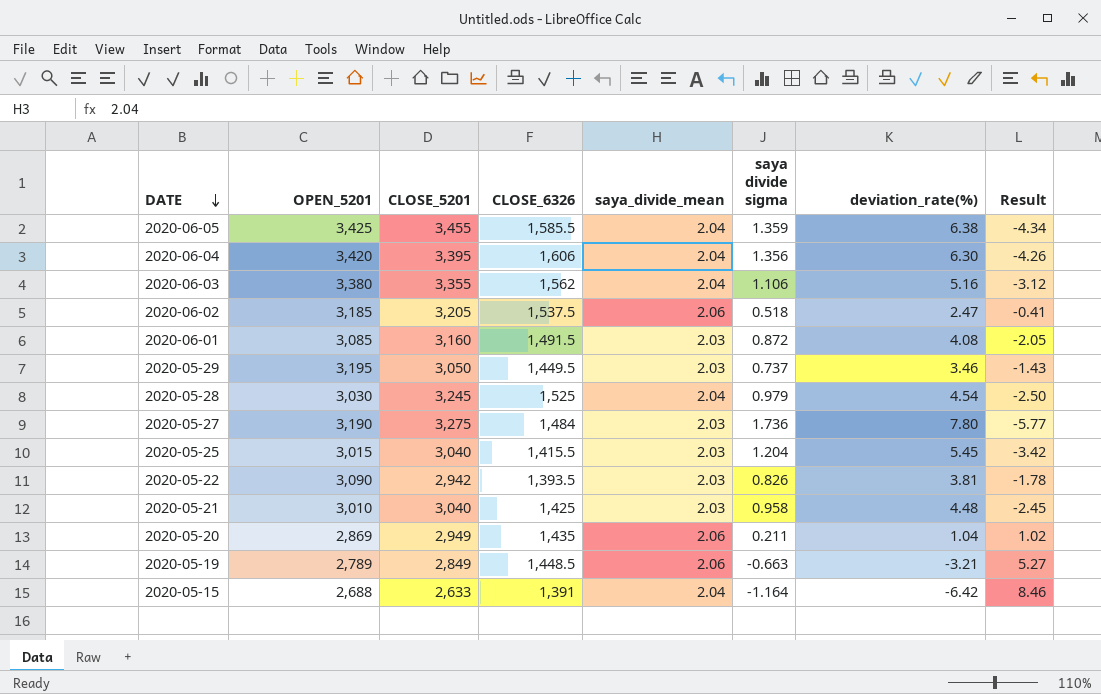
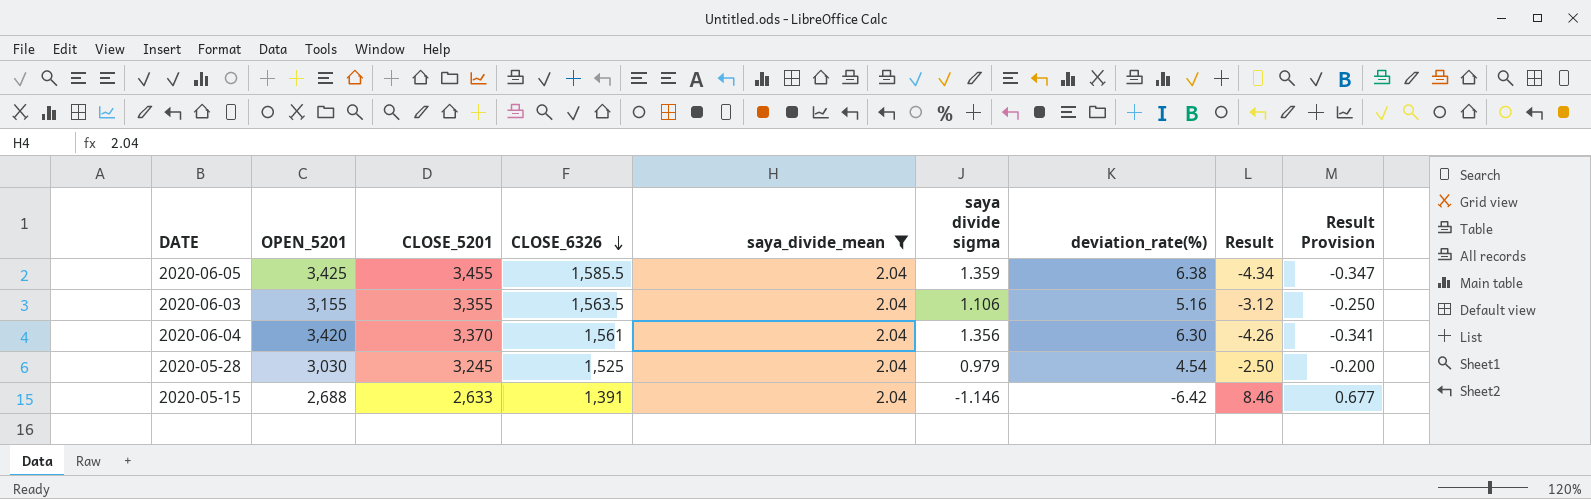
filter: none -> saya_divide_mean = 2.04
row order: DATE descending -> CLOSE_6326 descending
column Result Provision | formula: none -> [Result] * 0.08
2020-06-03 | OPEN_5201: 3,380 -> 3,155
2020-06-03 | CLOSE_6326: 1,562 -> 1,563.5
2020-06-04 | CLOSE_5201: 3,395 -> 3,370
2020-06-04 | CLOSE_6326: 1,606 -> 1,561
2020-05-15 | saya divide sigma: -1.164 -> -1.146

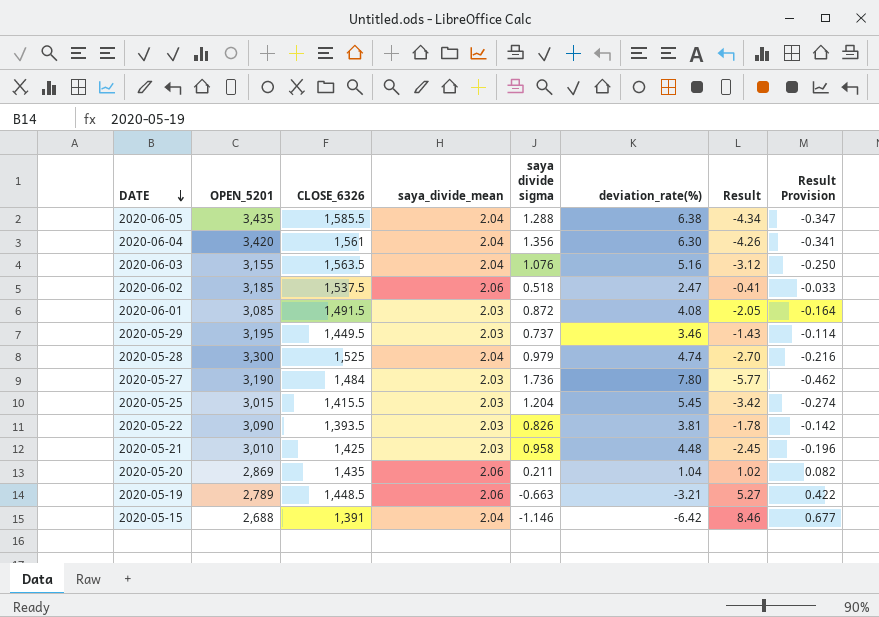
filter: saya_divide_mean = 2.04 -> none
row order: CLOSE_6326 descending -> DATE descending
column CLOSE_5201 | position: 3 -> none
2020-06-05 | OPEN_5201: 3,425 -> 3,435
2020-06-05 | saya divide sigma: 1.359 -> 1.288
2020-06-03 | saya divide sigma: 1.106 -> 1.076
2020-05-28 | OPEN_5201: 3,030 -> 3,300
2020-05-28 | deviation_rate(%): 4.54 -> 4.74
2020-05-28 | Result: -2.50 -> -2.70
2020-05-28 | Result Provision: -0.200 -> -0.216

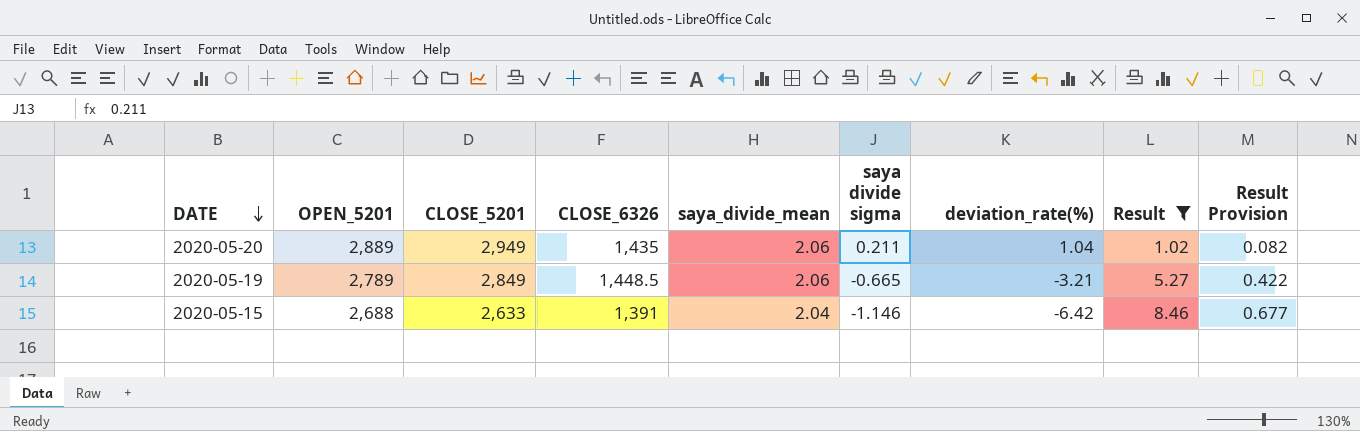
filter: none -> Result >= 1.02
column CLOSE_5201 | position: none -> 3
2020-05-20 | OPEN_5201: 2,869 -> 2,889
2020-05-19 | saya divide sigma: -0.663 -> -0.665

